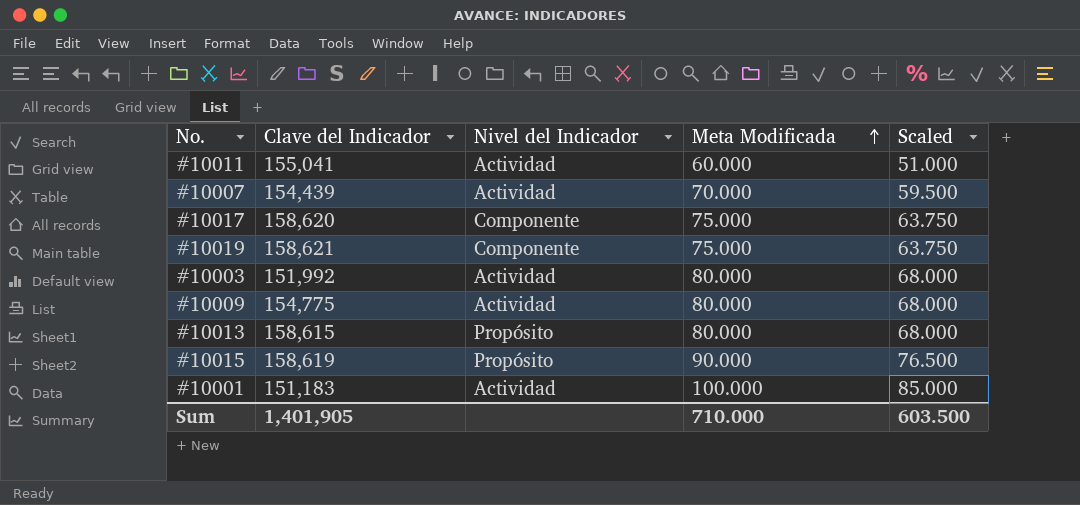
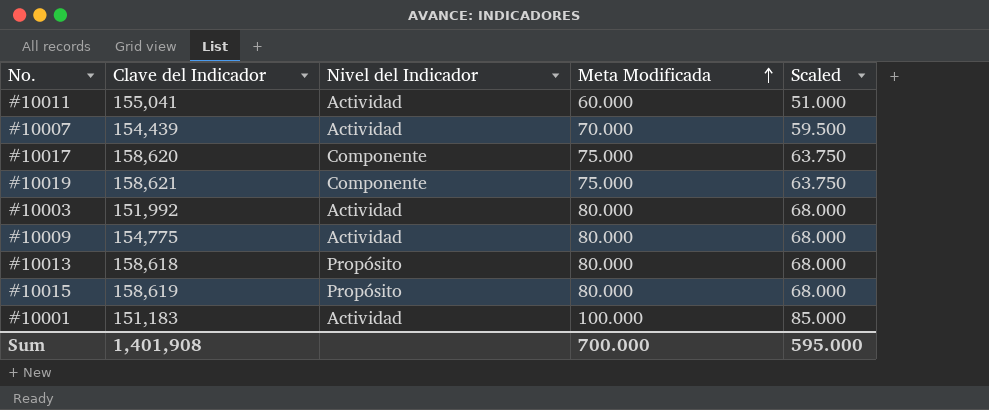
#10013 | Clave del Indicador: 158,615 -> 158,618
#10015 | Meta Modificada: 90.000 -> 80.000
#10015 | Scaled: 76.500 -> 68.000
Sum | Clave del Indicador: 1,401,905 -> 1,401,908
Sum | Meta Modificada: 710.000 -> 700.000
Sum | Scaled: 603.500 -> 595.000

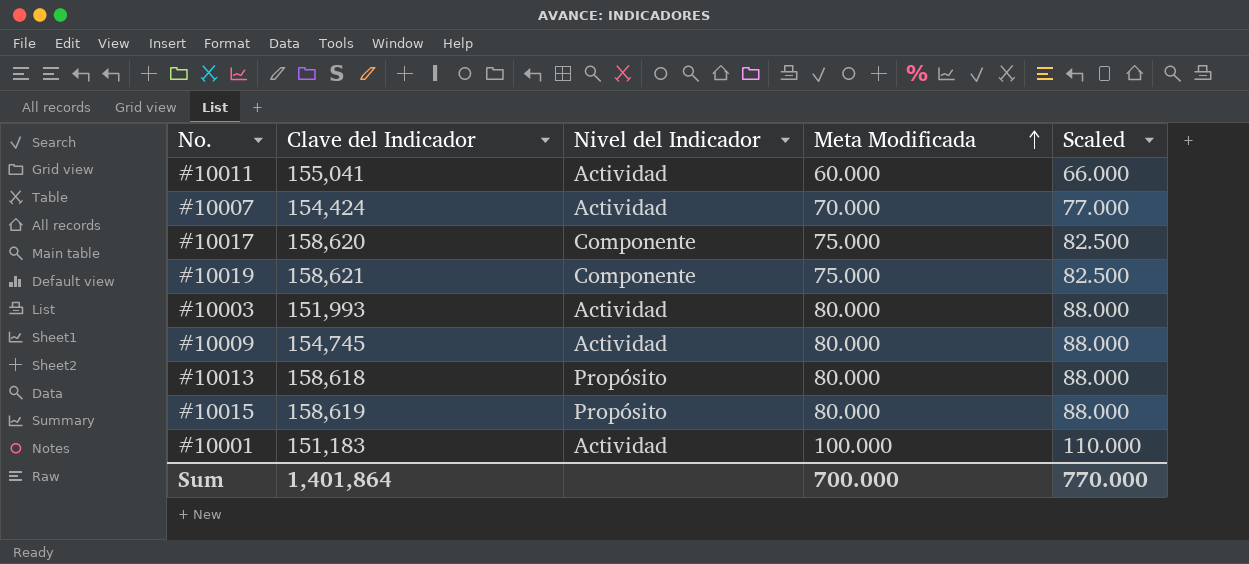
column Scaled | formula: [Meta Modificada] * 0.85 -> [Meta Modificada] * 1.1
#10007 | Clave del Indicador: 154,439 -> 154,424
#10003 | Clave del Indicador: 151,992 -> 151,993
#10009 | Clave del Indicador: 154,775 -> 154,745
Sum | Clave del Indicador: 1,401,908 -> 1,401,864
Sum | Scaled: 595.000 -> 770.000

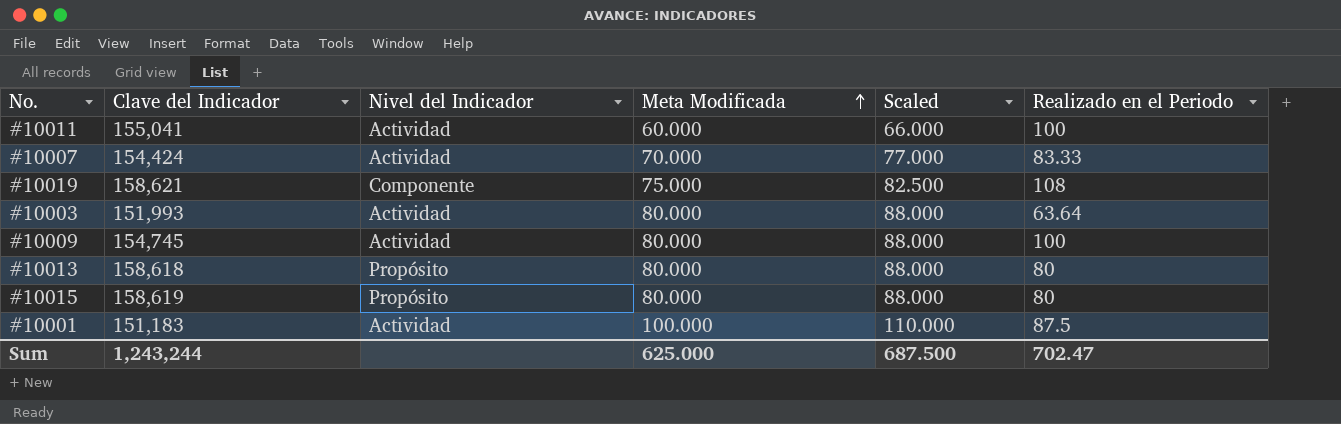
column Realizado en el Periodo | position: none -> 6
row #10017: 158,620 | Componente | 75.000 | 82.500 -> none
Sum | Clave del Indicador: 1,401,864 -> 1,243,244
Sum | Meta Modificada: 700.000 -> 625.000
Sum | Scaled: 770.000 -> 687.500

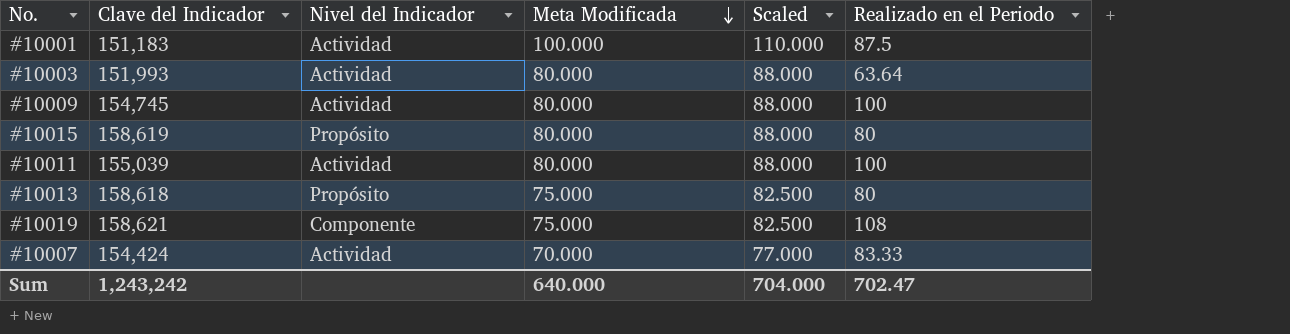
row order: Meta Modificada ascending -> Meta Modificada descending
#10011 | Clave del Indicador: 155,041 -> 155,039
#10011 | Meta Modificada: 60.000 -> 80.000
#10011 | Scaled: 66.000 -> 88.000
#10013 | Meta Modificada: 80.000 -> 75.000
#10013 | Scaled: 88.000 -> 82.500
Sum | Clave del Indicador: 1,243,244 -> 1,243,242
Sum | Meta Modificada: 625.000 -> 640.000
Sum | Scaled: 687.500 -> 704.000

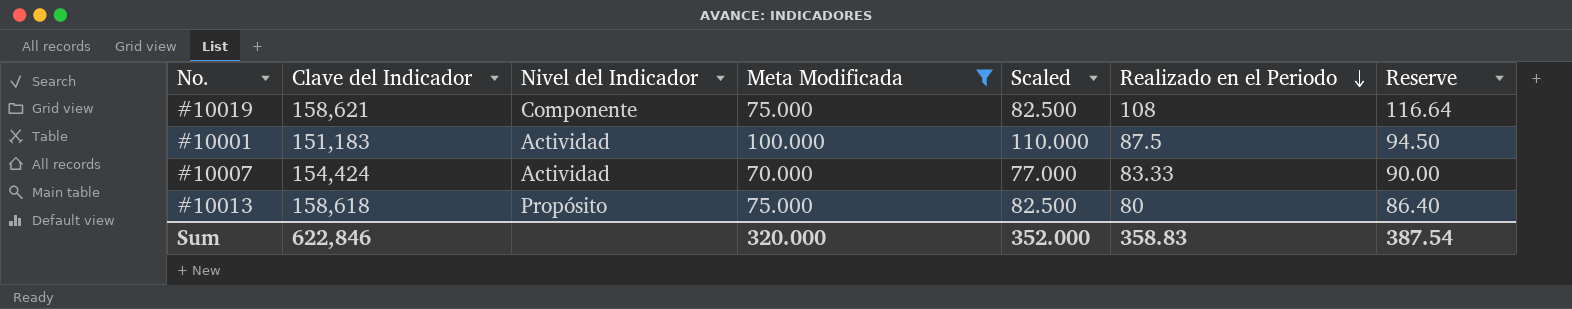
filter: none -> Meta Modificada != 80.000
row order: Meta Modificada descending -> Realizado en el Periodo descending
column Reserve | formula: none -> [Realizado en el Periodo] * 1.08
Sum | Clave del Indicador: 1,243,242 -> 622,846
Sum | Meta Modificada: 640.000 -> 320.000
Sum | Scaled: 704.000 -> 352.000
Sum | Realizado en el Periodo: 702.47 -> 358.83

